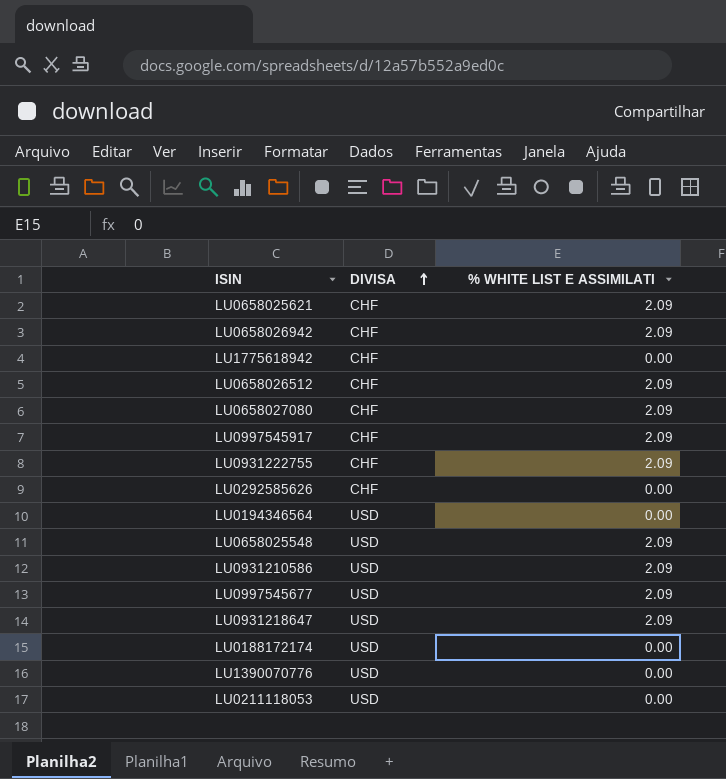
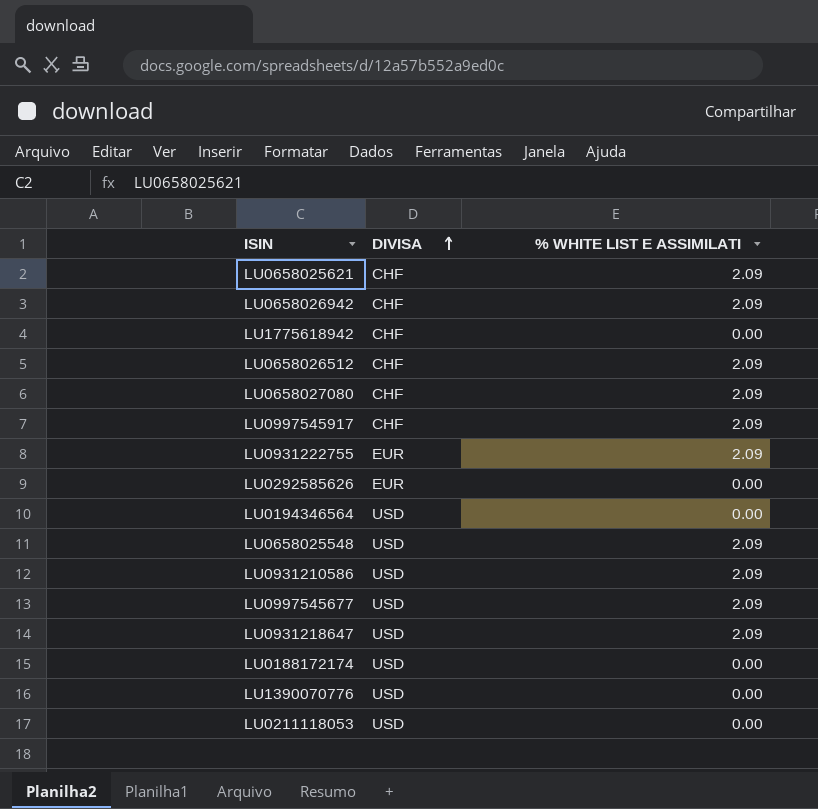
LU0931222755 | DIVISA: CHF -> EUR
LU0292585626 | DIVISA: CHF -> EUR

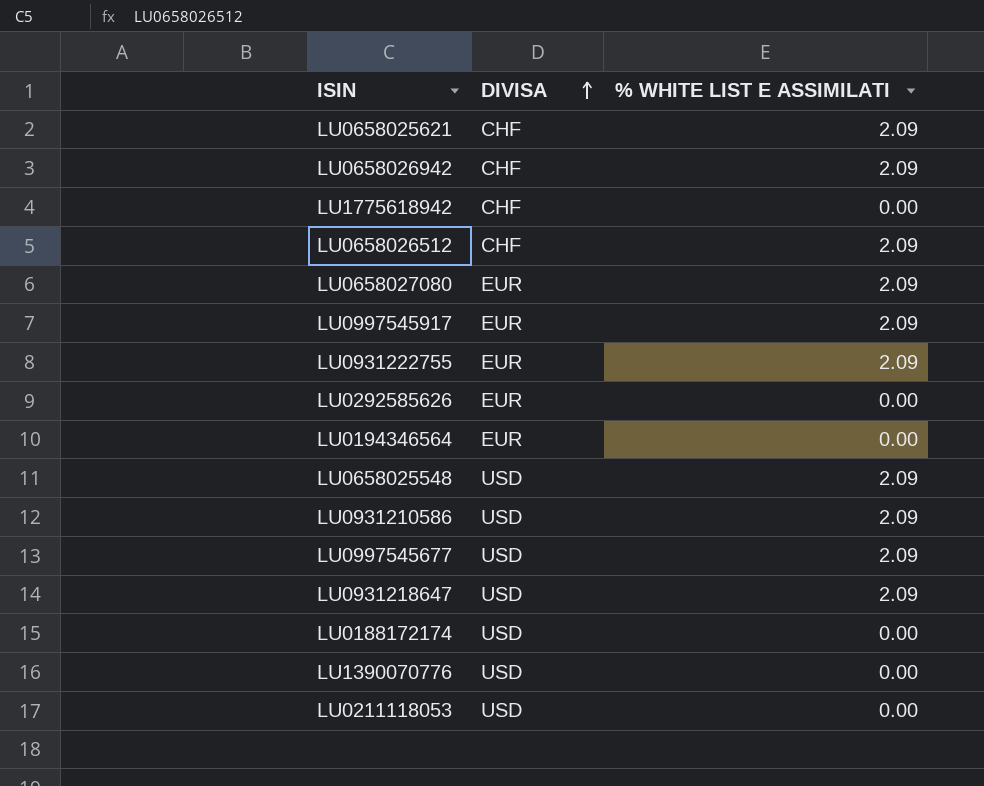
LU0658027080 | DIVISA: CHF -> EUR
LU0997545917 | DIVISA: CHF -> EUR
LU0194346564 | DIVISA: USD -> EUR

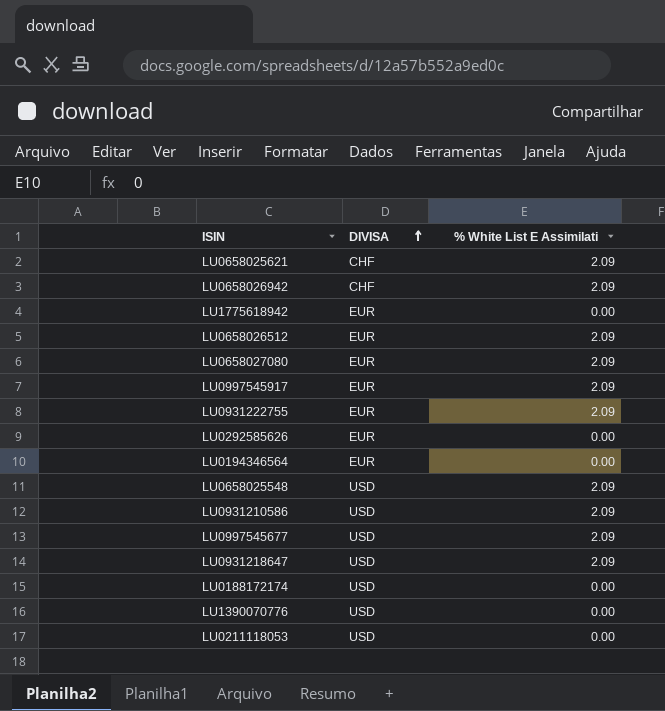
column name: % WHITE LIST E ASSIMILATI -> % White List E Assimilati
LU1775618942 | DIVISA: CHF -> EUR
LU0658026512 | DIVISA: CHF -> EUR

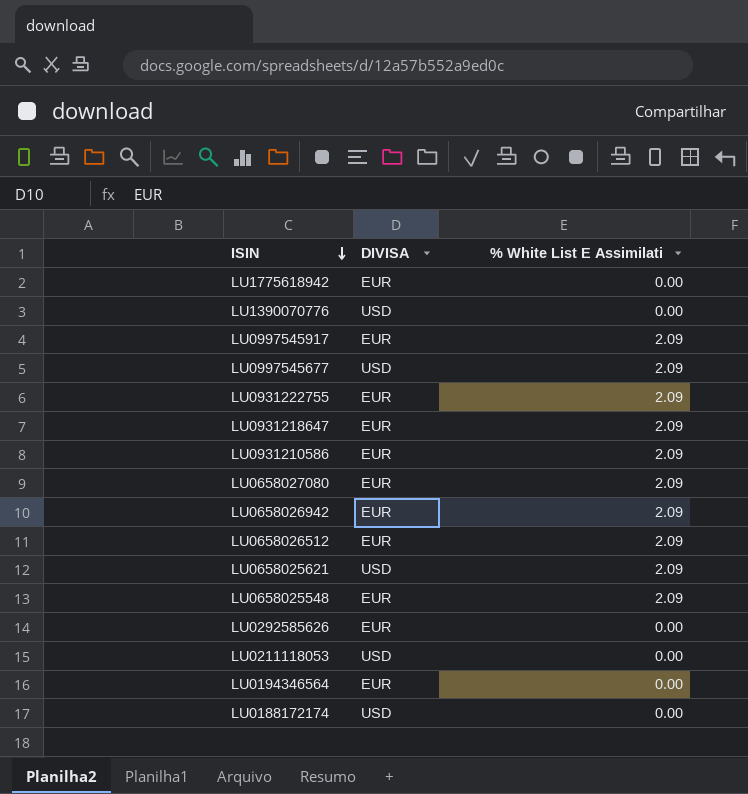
row order: DIVISA ascending -> ISIN descending
LU0931218647 | DIVISA: USD -> EUR
LU0931210586 | DIVISA: USD -> EUR
LU0658026942 | DIVISA: CHF -> EUR
LU0658025621 | DIVISA: CHF -> USD
LU0658025548 | DIVISA: USD -> EUR

